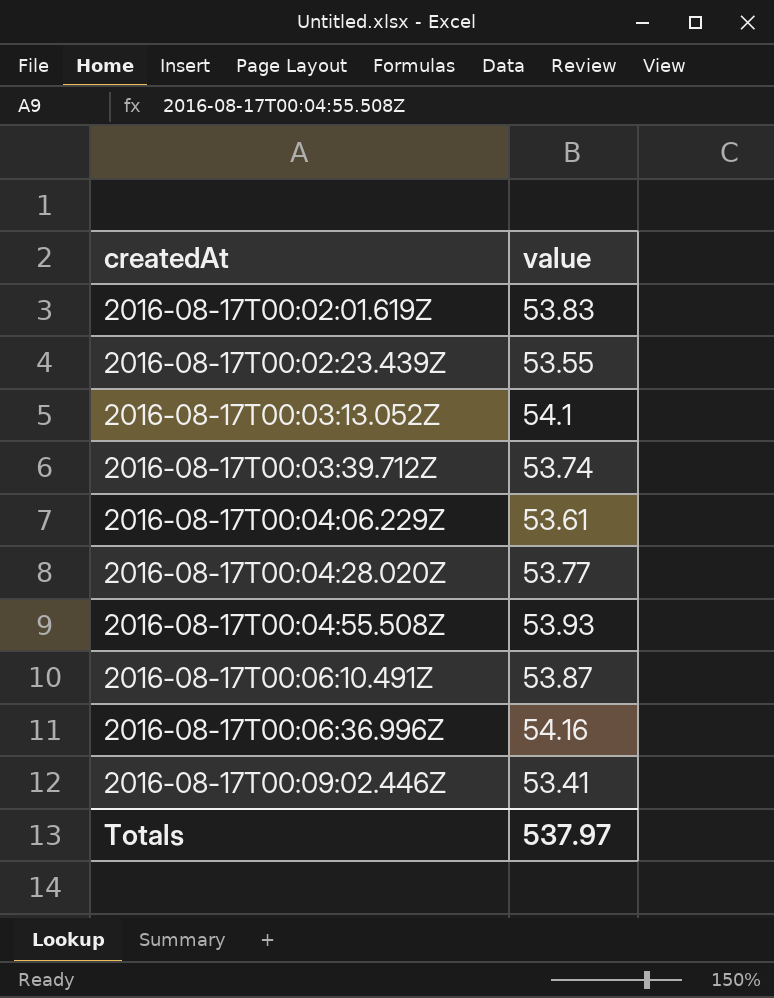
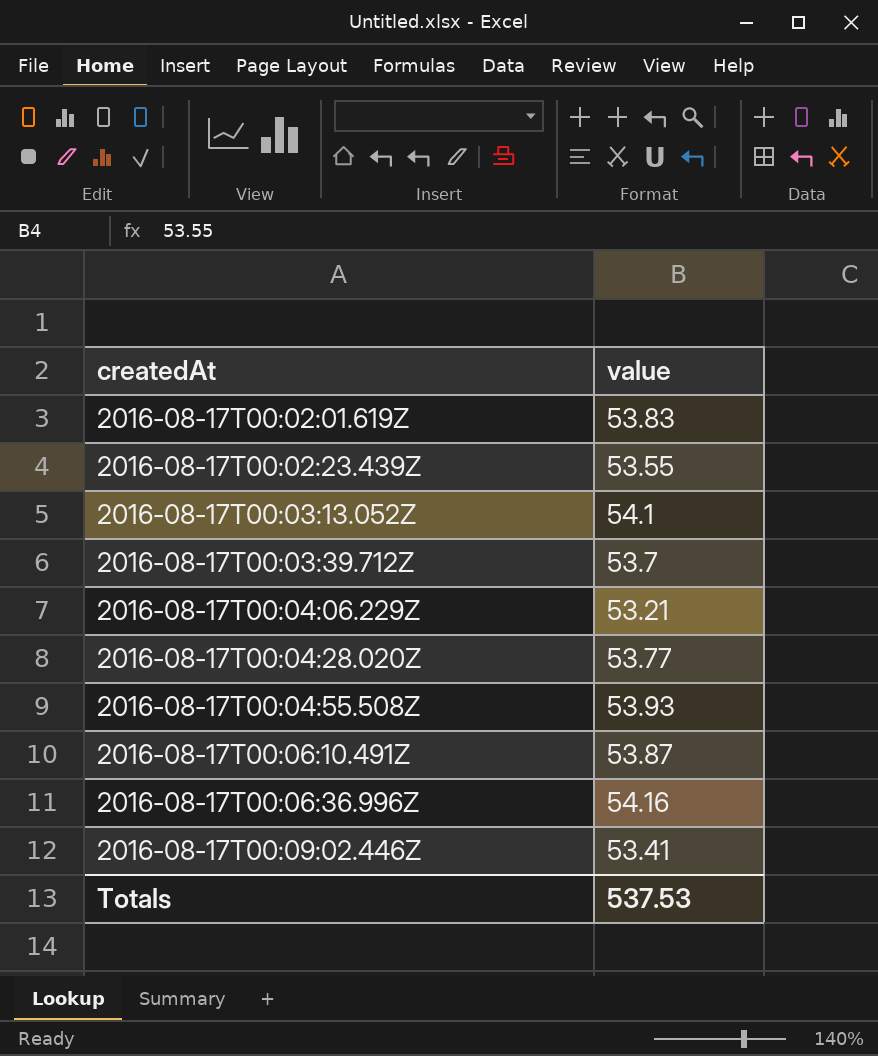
2016-08-17T00:03:39.712Z | value: 53.74 -> 53.7
2016-08-17T00:04:06.229Z | value: 53.61 -> 53.21
Totals | value: 537.97 -> 537.53

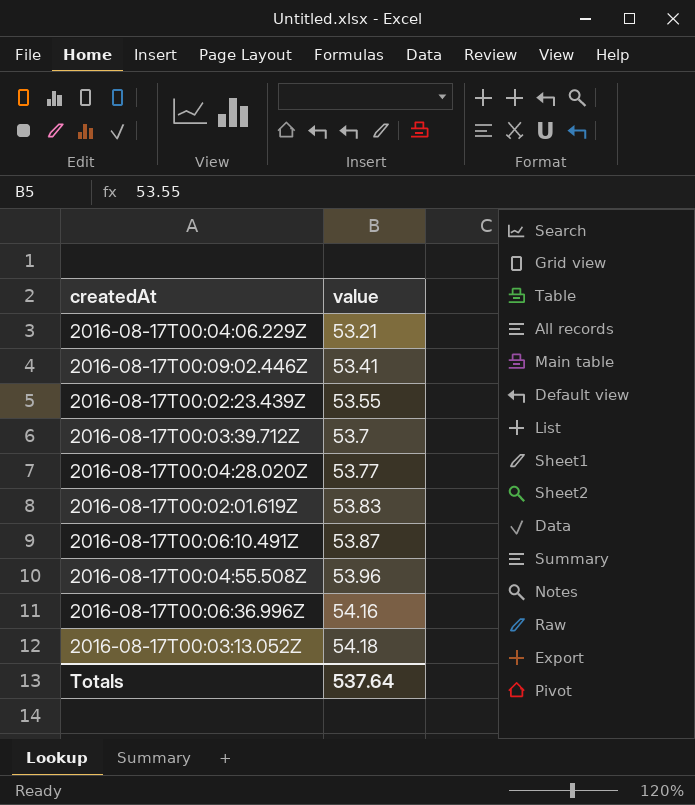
row order: createdAt ascending -> value ascending
2016-08-17T00:04:55.508Z | value: 53.93 -> 53.96
2016-08-17T00:03:13.052Z | value: 54.1 -> 54.18
Totals | value: 537.53 -> 537.64

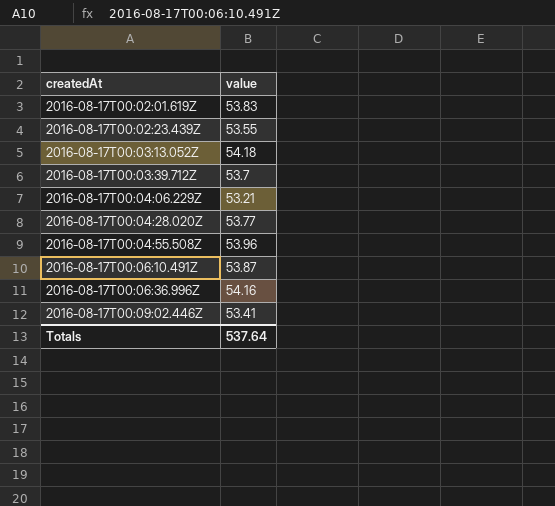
row order: value ascending -> createdAt ascending

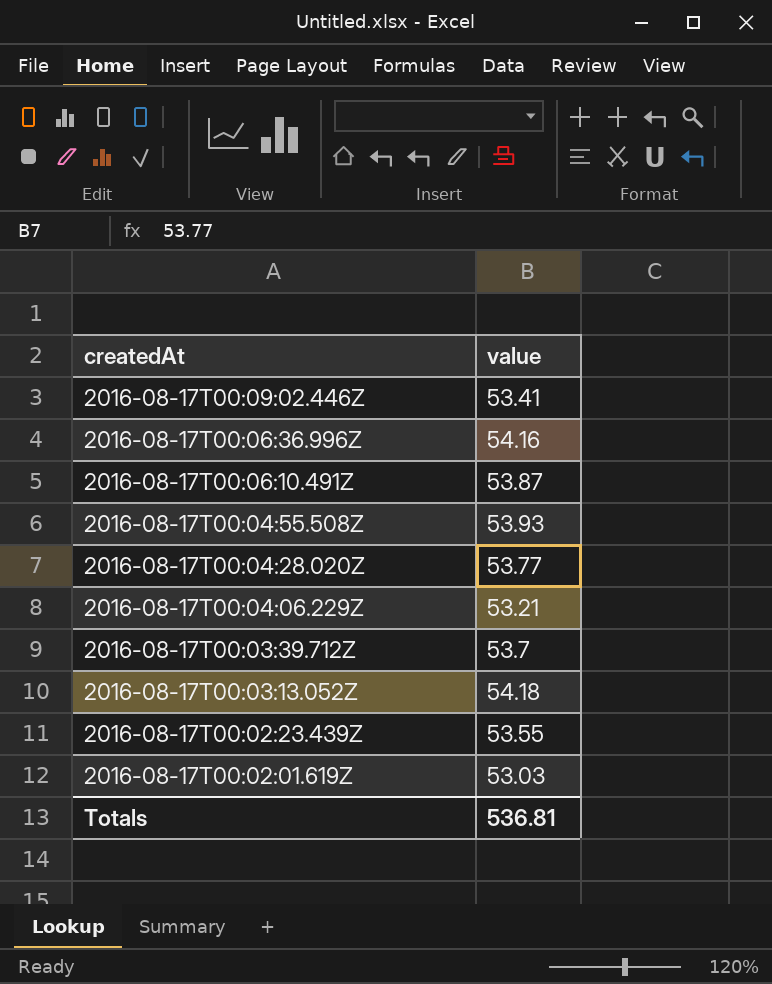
row order: createdAt ascending -> createdAt descending
2016-08-17T00:04:55.508Z | value: 53.96 -> 53.93
2016-08-17T00:02:01.619Z | value: 53.83 -> 53.03
Totals | value: 537.64 -> 536.81

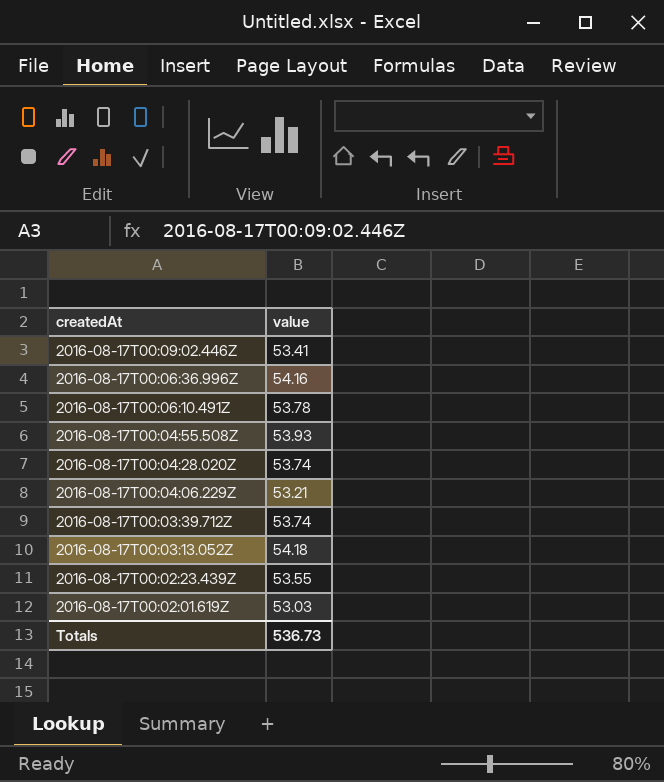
2016-08-17T00:06:10.491Z | value: 53.87 -> 53.78
2016-08-17T00:04:28.020Z | value: 53.77 -> 53.74
2016-08-17T00:03:39.712Z | value: 53.7 -> 53.74
Totals | value: 536.81 -> 536.73

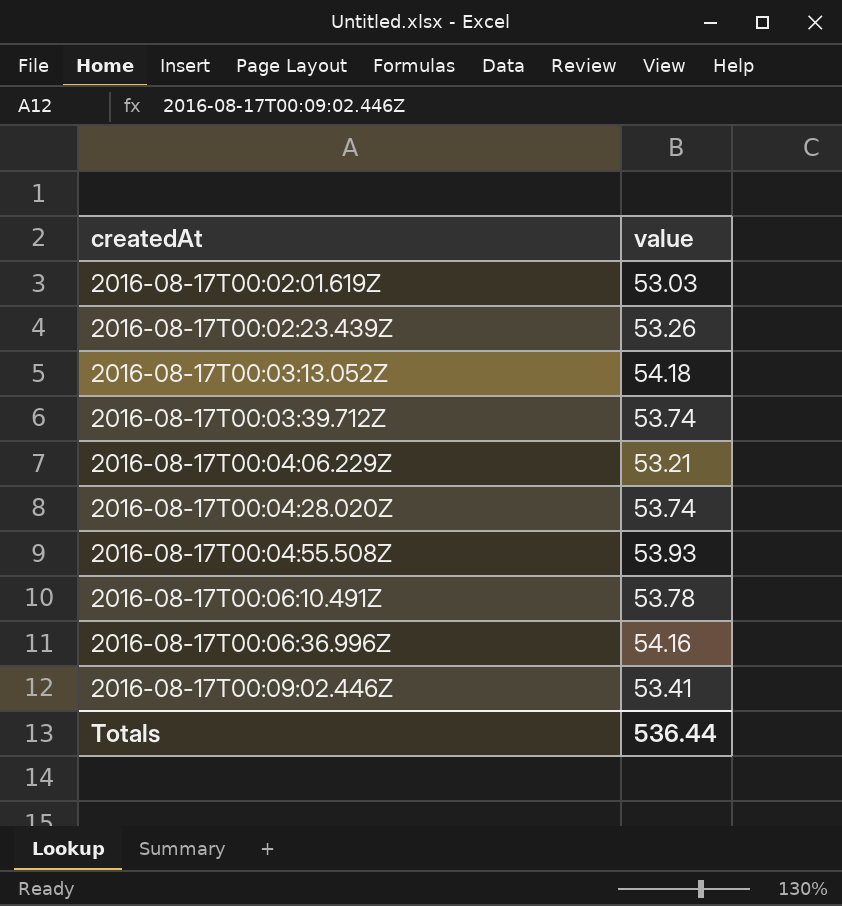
row order: createdAt descending -> createdAt ascending
2016-08-17T00:02:23.439Z | value: 53.55 -> 53.26
Totals | value: 536.73 -> 536.44

